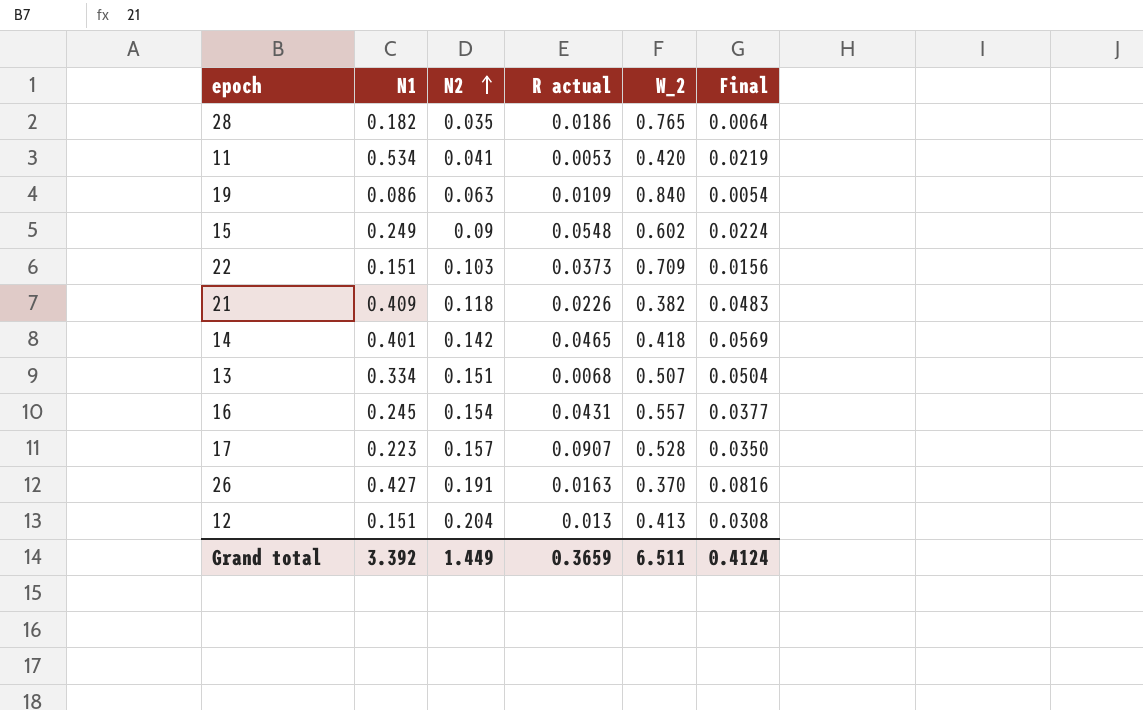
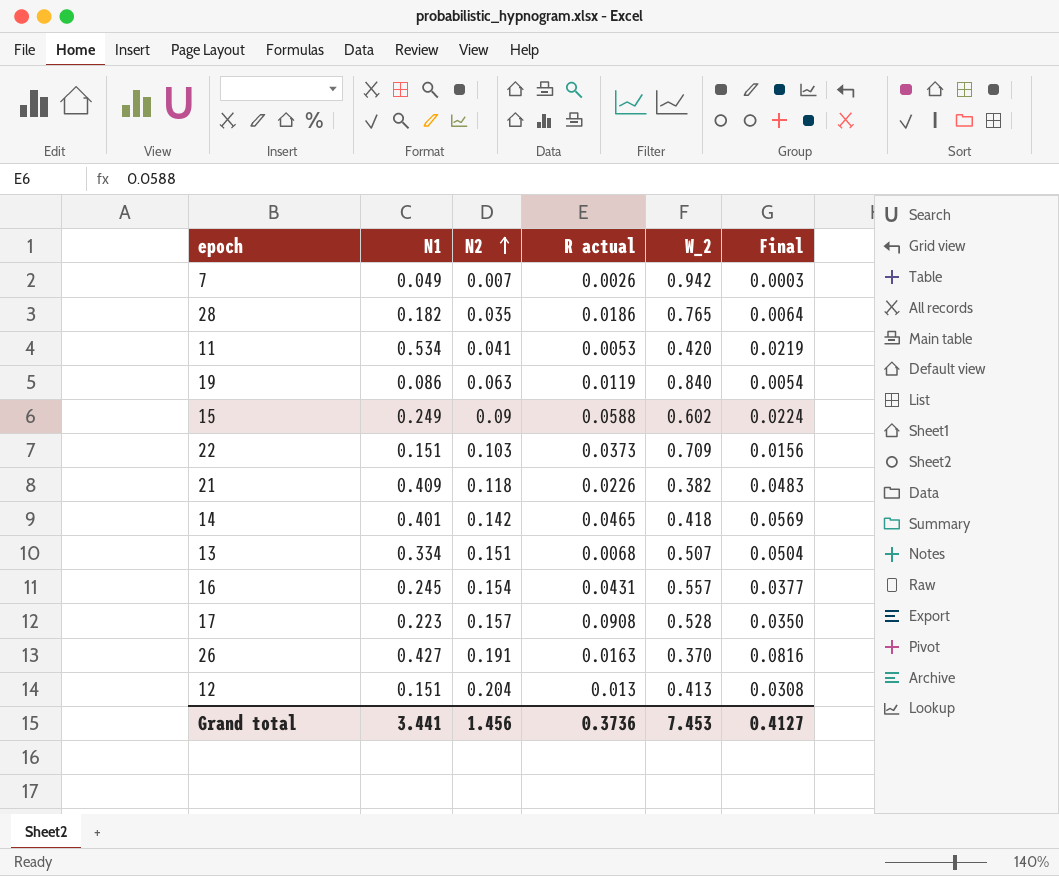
row 7: none -> 0.049 | 0.007 | 0.0026 | 0.942 | 0.0003
19 | R actual: 0.0109 -> 0.0119
15 | R actual: 0.0548 -> 0.0588
17 | R actual: 0.0907 -> 0.0908
Grand total | N1: 3.392 -> 3.441
Grand total | N2: 1.449 -> 1.456
Grand total | R actual: 0.3659 -> 0.3736
Grand total | W_2: 6.511 -> 7.453
Grand total | Final: 0.4124 -> 0.4127

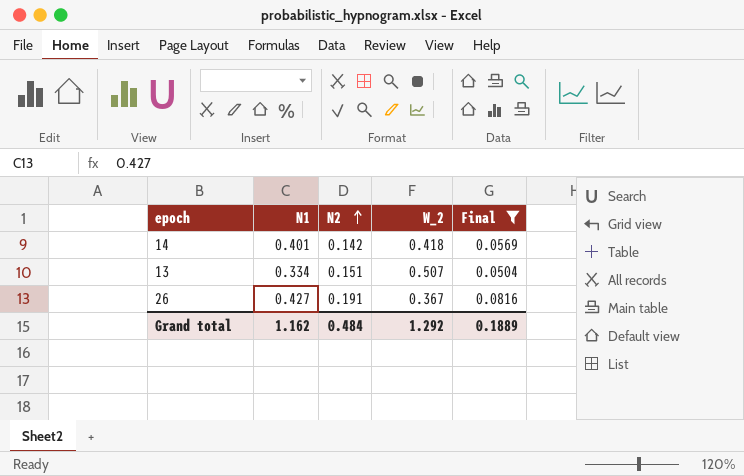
filter: none -> Final >= 0.0504
column R actual | position: 4 -> none
26 | W_2: 0.370 -> 0.367
Grand total | N1: 3.441 -> 1.162
Grand total | N2: 1.456 -> 0.484
Grand total | W_2: 7.453 -> 1.292
Grand total | Final: 0.4127 -> 0.1889

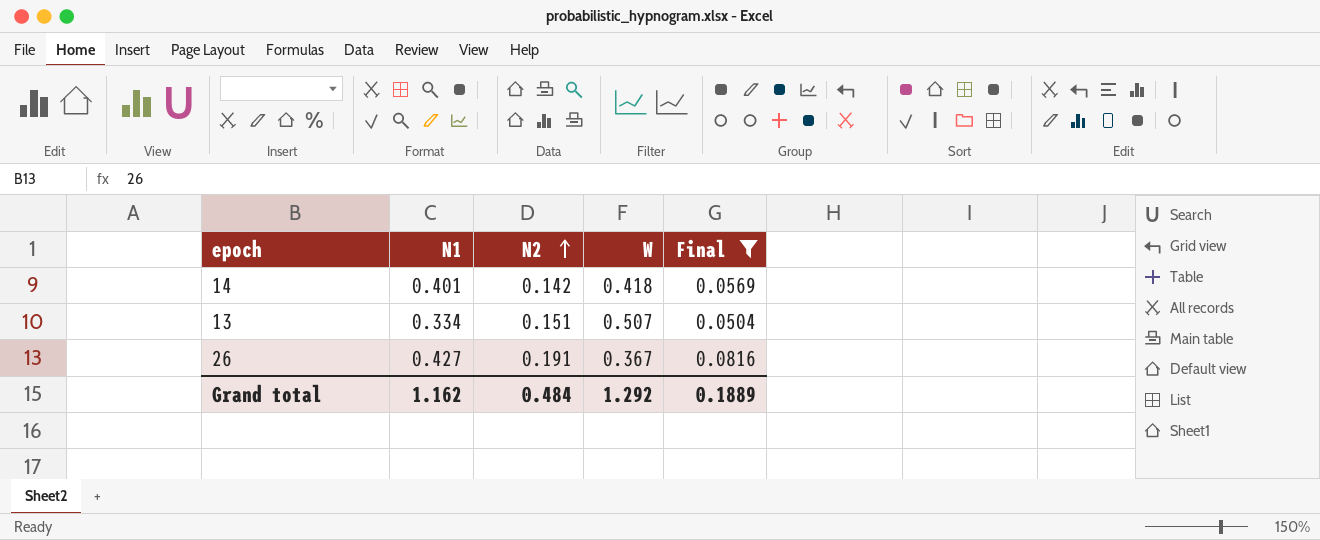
column name: W_2 -> W

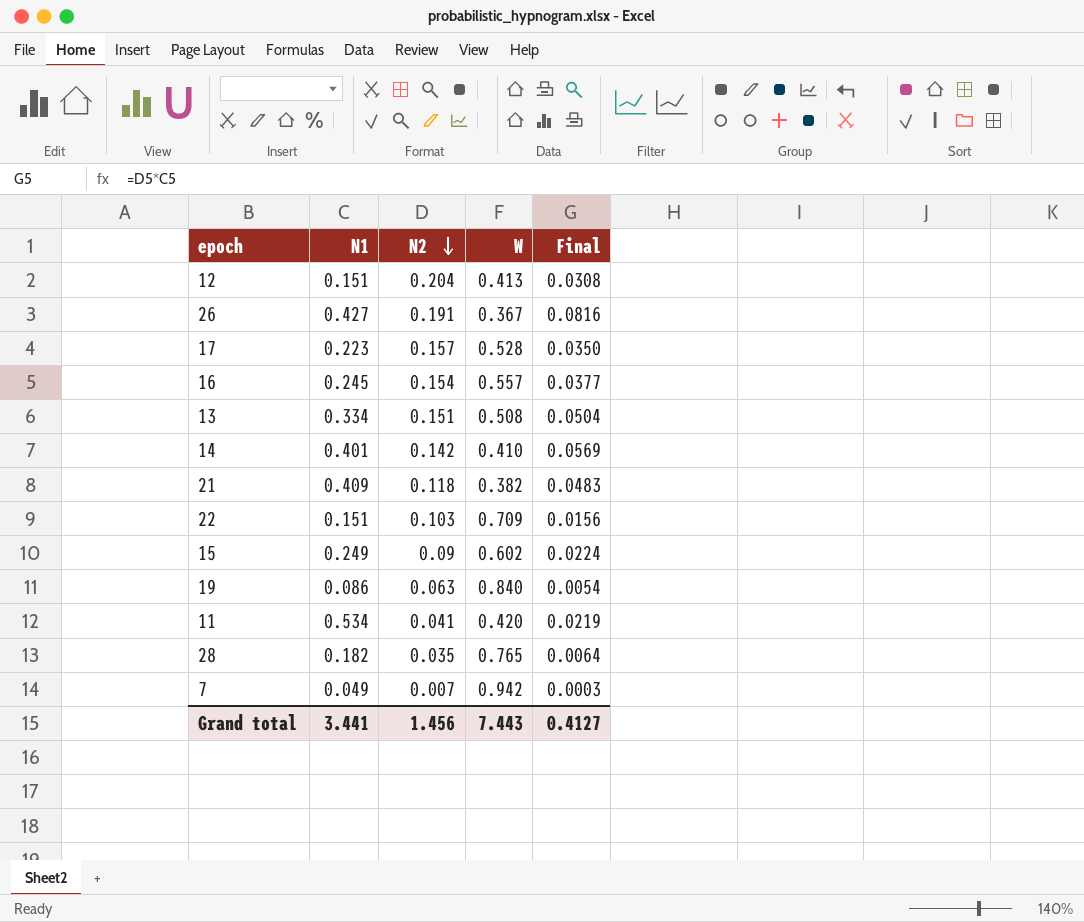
filter: Final >= 0.0504 -> none
row order: N2 ascending -> N2 descending
13 | W: 0.507 -> 0.508
14 | W: 0.418 -> 0.410
Grand total | N1: 1.162 -> 3.441
Grand total | N2: 0.484 -> 1.456
Grand total | W: 1.292 -> 7.443
Grand total | Final: 0.1889 -> 0.4127

